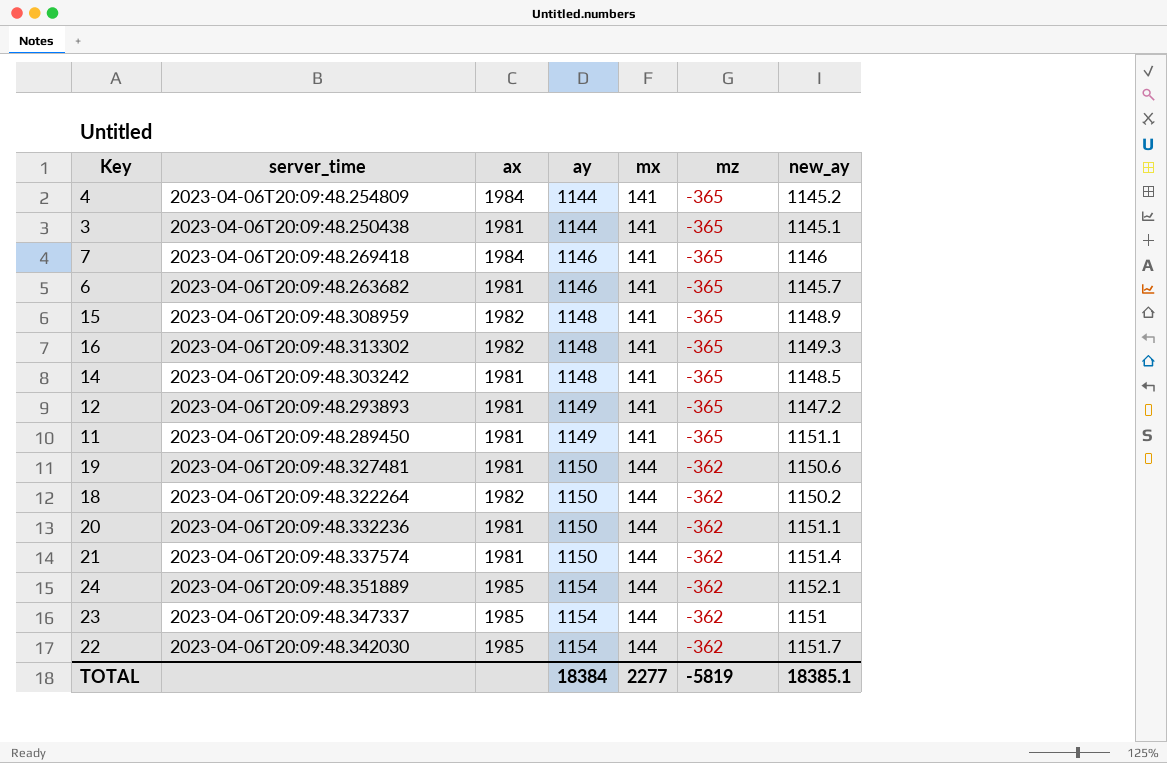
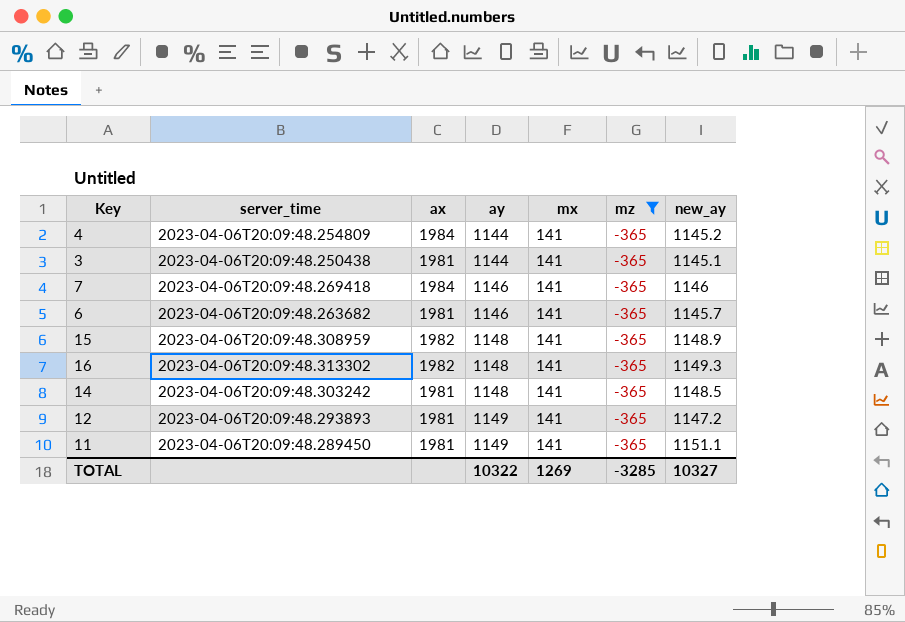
filter: none -> mz = -365
TOTAL | ay: 18384 -> 10322
TOTAL | mx: 2277 -> 1269
TOTAL | mz: -5819 -> -3285
TOTAL | new_ay: 18385.1 -> 10327

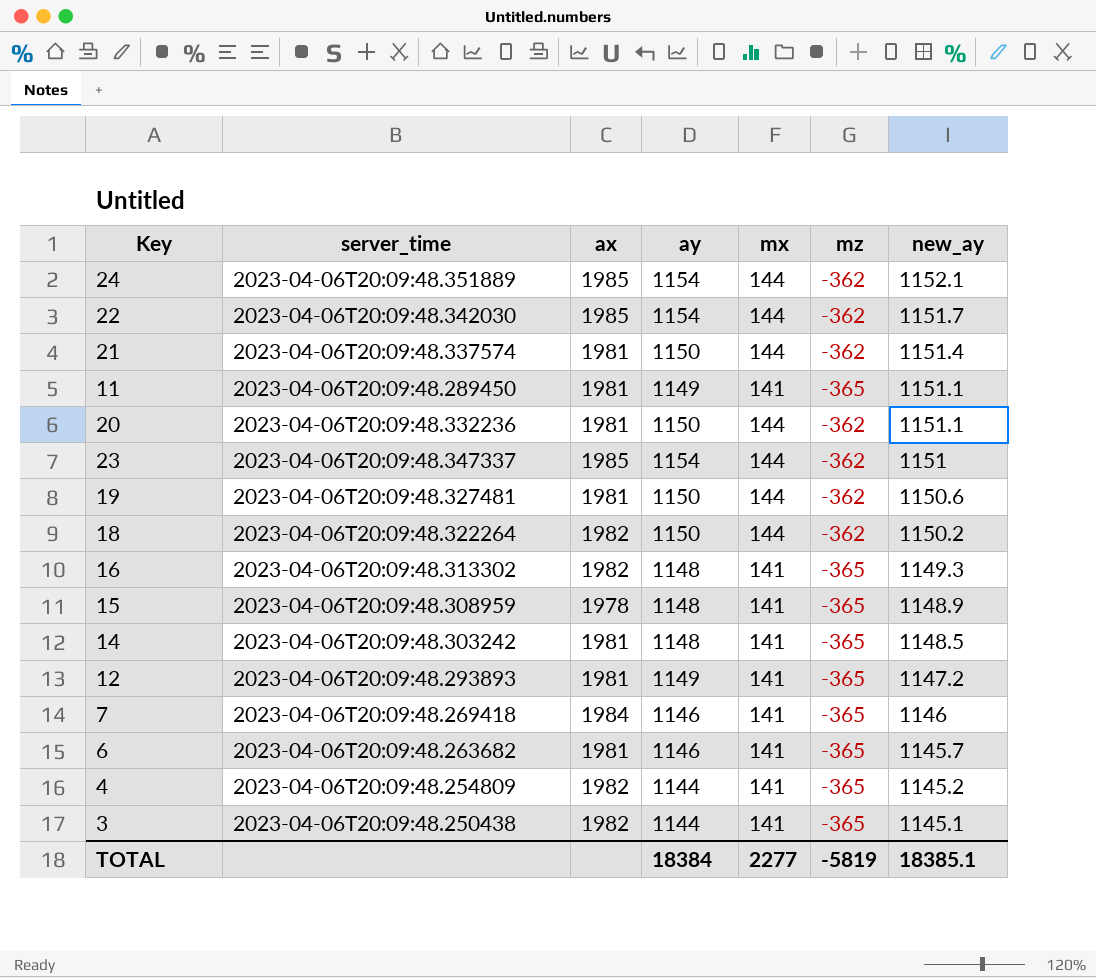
filter: mz = -365 -> none
row order: ay ascending -> new_ay descending
15 | ax: 1982 -> 1978
4 | ax: 1984 -> 1982
3 | ax: 1981 -> 1982
TOTAL | ay: 10322 -> 18384
TOTAL | mx: 1269 -> 2277
TOTAL | mz: -3285 -> -5819
TOTAL | new_ay: 10327 -> 18385.1

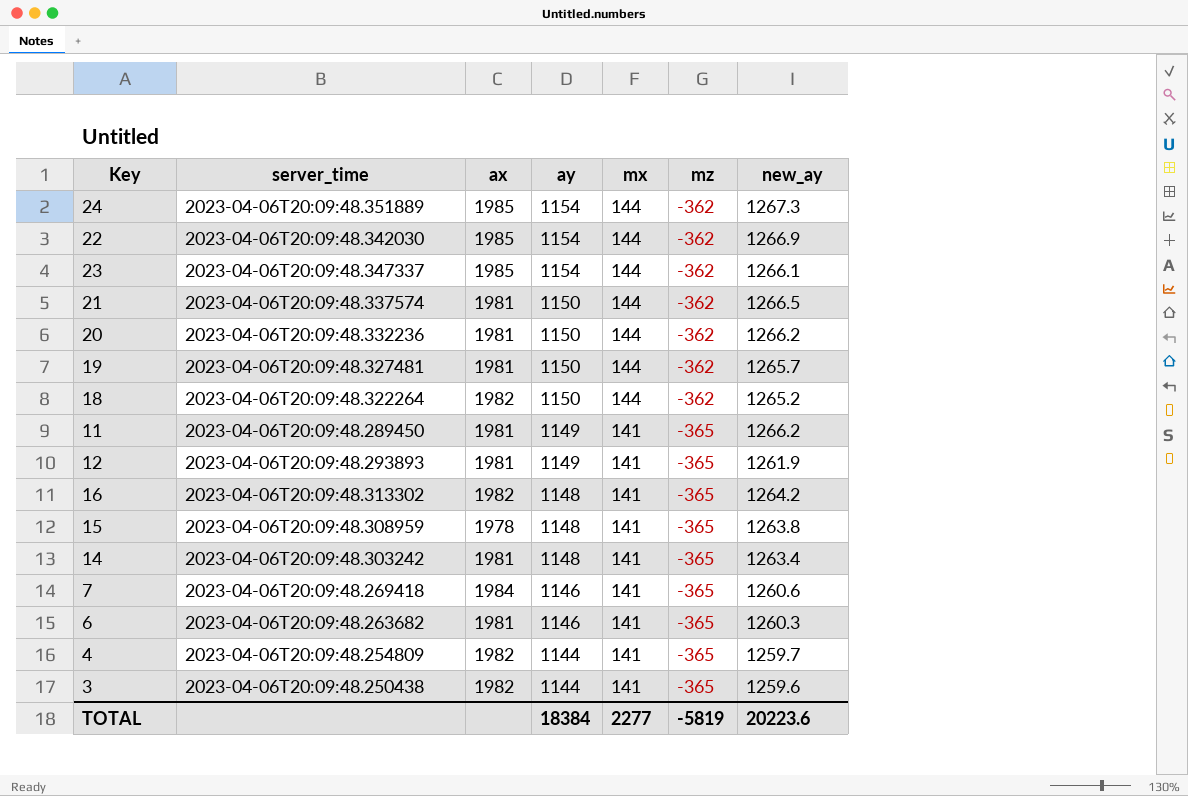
row order: new_ay descending -> ay descending
24 | new_ay: 1152.1 -> 1267.3
22 | new_ay: 1151.7 -> 1266.9
23 | new_ay: 1151 -> 1266.1
21 | new_ay: 1151.4 -> 1266.5
20 | new_ay: 1151.1 -> 1266.2
19 | new_ay: 1150.6 -> 1265.7
18 | new_ay: 1150.2 -> 1265.2
11 | new_ay: 1151.1 -> 1266.2
12 | new_ay: 1147.2 -> 1261.9
16 | new_ay: 1149.3 -> 1264.2
15 | new_ay: 1148.9 -> 1263.8
14 | new_ay: 1148.5 -> 1263.4
7 | new_ay: 1146 -> 1260.6
6 | new_ay: 1145.7 -> 1260.3
4 | new_ay: 1145.2 -> 1259.7
3 | new_ay: 1145.1 -> 1259.6
TOTAL | new_ay: 18385.1 -> 20223.6

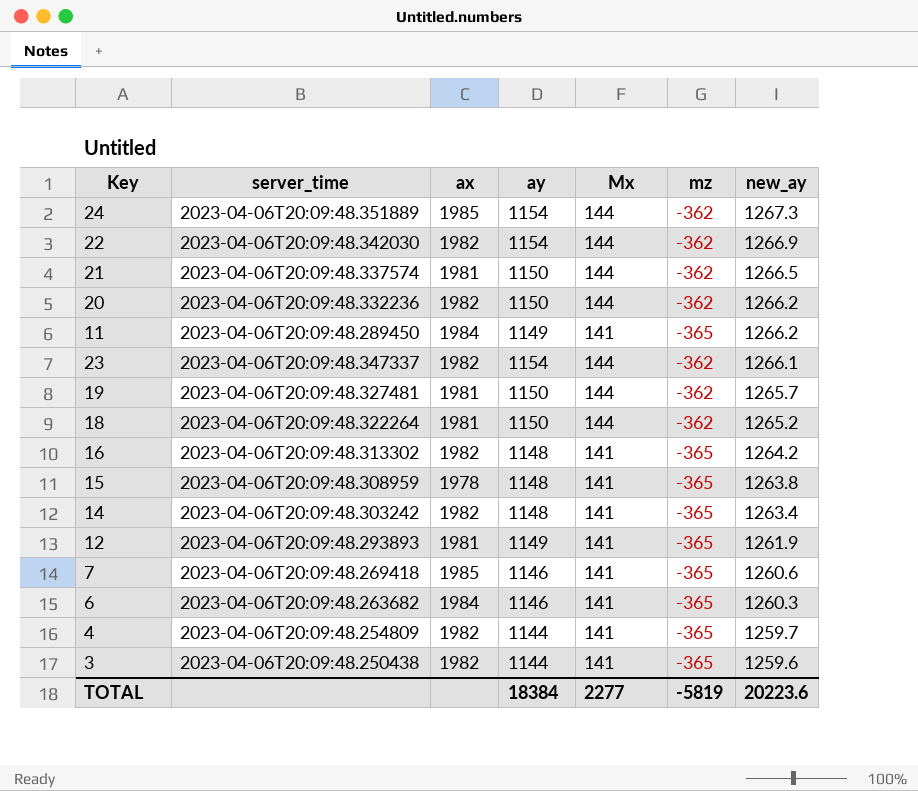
row order: ay descending -> new_ay descending
column name: mx -> Mx
22 | ax: 1985 -> 1982
20 | ax: 1981 -> 1982
11 | ax: 1981 -> 1984
23 | ax: 1985 -> 1982
18 | ax: 1982 -> 1981
14 | ax: 1981 -> 1982
7 | ax: 1984 -> 1985
6 | ax: 1981 -> 1984

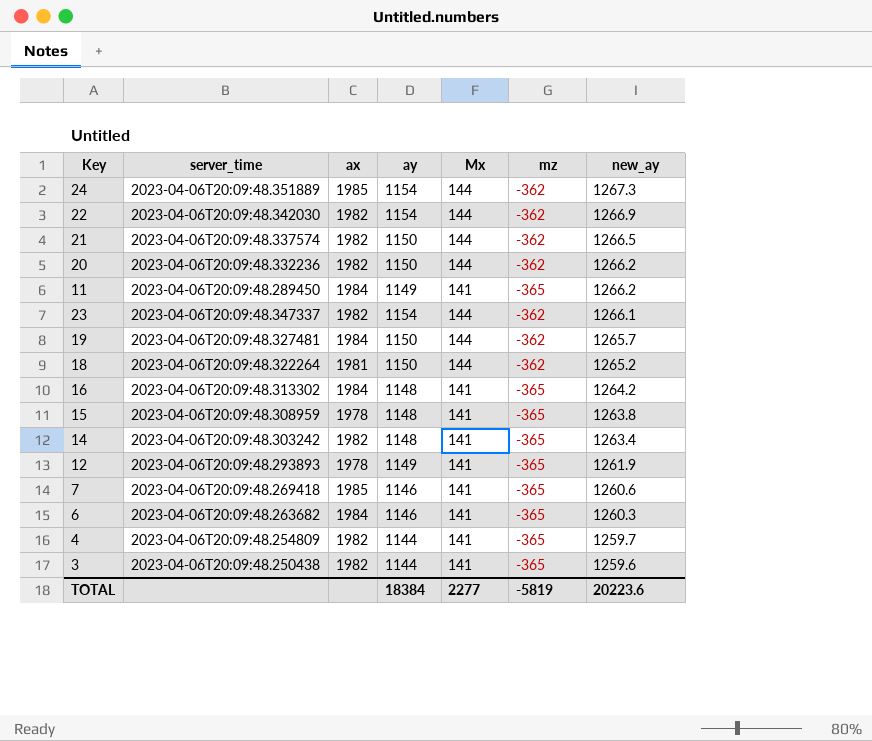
21 | ax: 1981 -> 1982
19 | ax: 1981 -> 1984
16 | ax: 1982 -> 1984
12 | ax: 1981 -> 1978

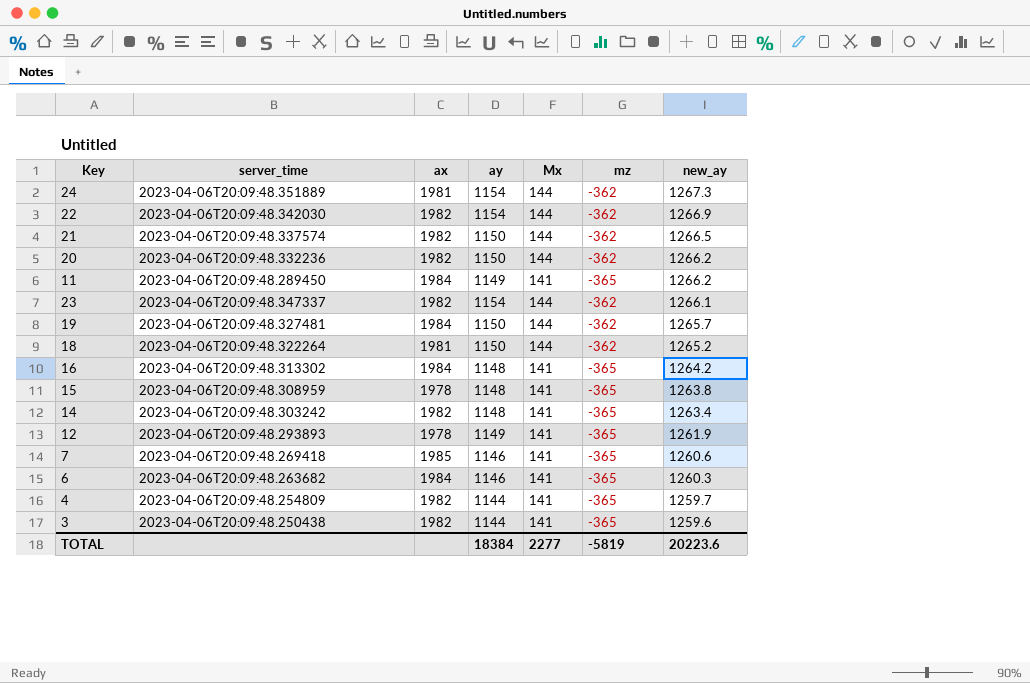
24 | ax: 1985 -> 1981

